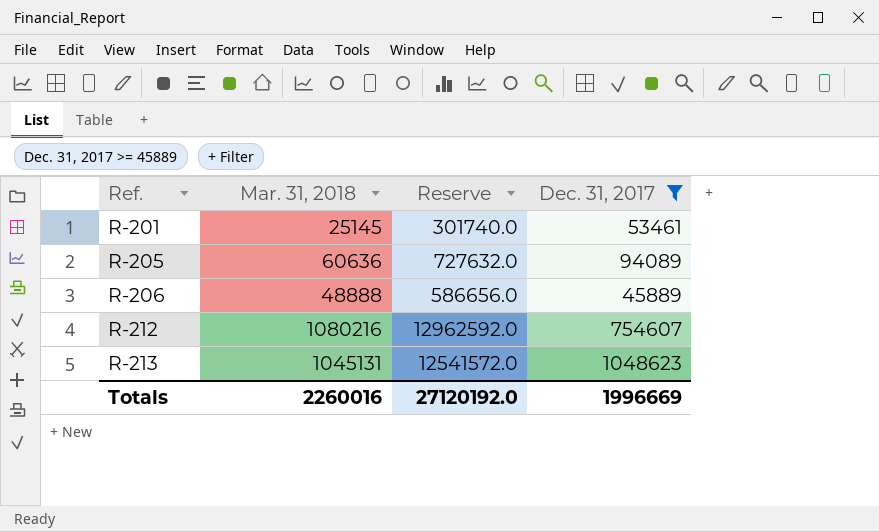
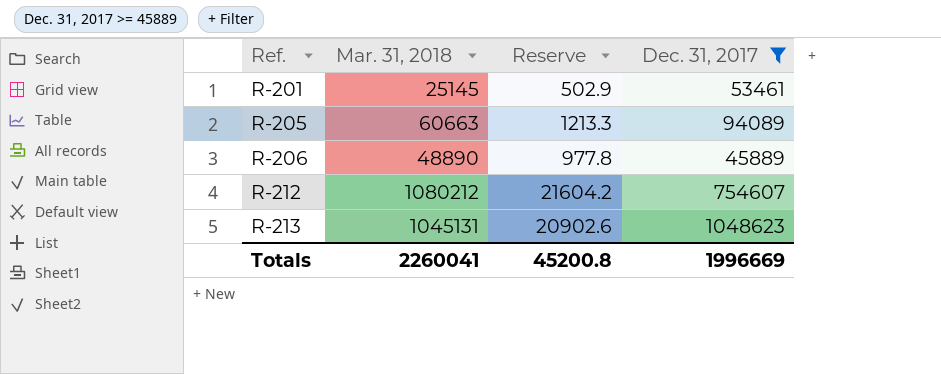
column Reserve | formula: [Mar. 31, 2018] * 12 -> [Mar. 31, 2018] * 0.02
R-205 | Mar. 31, 2018: 60636 -> 60663
R-206 | Mar. 31, 2018: 48888 -> 48890
R-212 | Mar. 31, 2018: 1080216 -> 1080212
Totals | Mar. 31, 2018: 2260016 -> 2260041
Totals | Reserve: 27120192.0 -> 45200.8

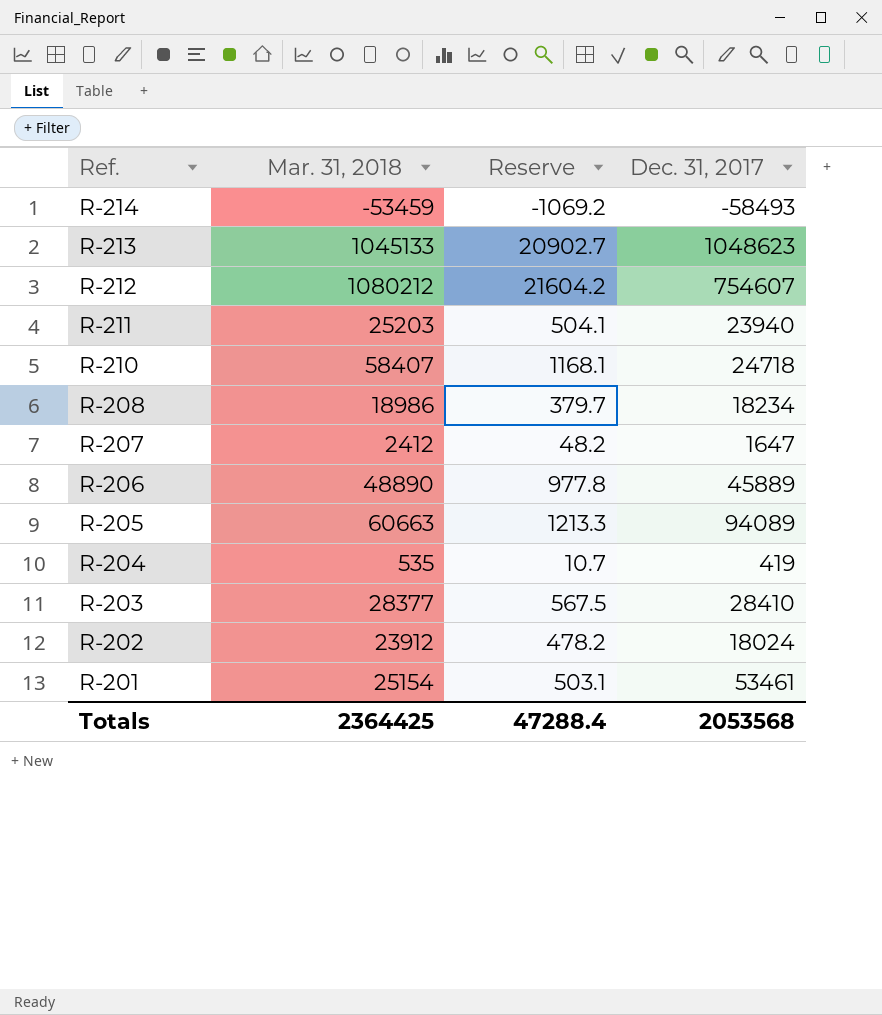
filter: Dec. 31, 2017 >= 45889 -> none
row order: Ref. ascending -> Ref. descending
R-213 | Mar. 31, 2018: 1045131 -> 1045133
R-213 | Reserve: 20902.6 -> 20902.7
R-201 | Mar. 31, 2018: 25145 -> 25154
R-201 | Reserve: 502.9 -> 503.1
Totals | Mar. 31, 2018: 2260041 -> 2364425
Totals | Reserve: 45200.8 -> 47288.4
Totals | Dec. 31, 2017: 1996669 -> 2053568

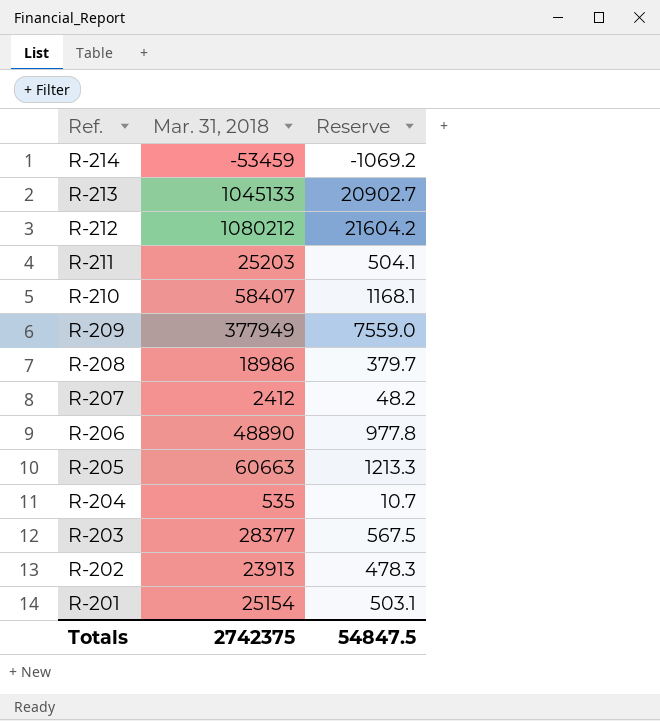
column Dec. 31, 2017 | position: 4 -> none
row R-209: none -> 377949 | 7559.0
R-202 | Mar. 31, 2018: 23912 -> 23913
R-202 | Reserve: 478.2 -> 478.3
Totals | Mar. 31, 2018: 2364425 -> 2742375
Totals | Reserve: 47288.4 -> 54847.5

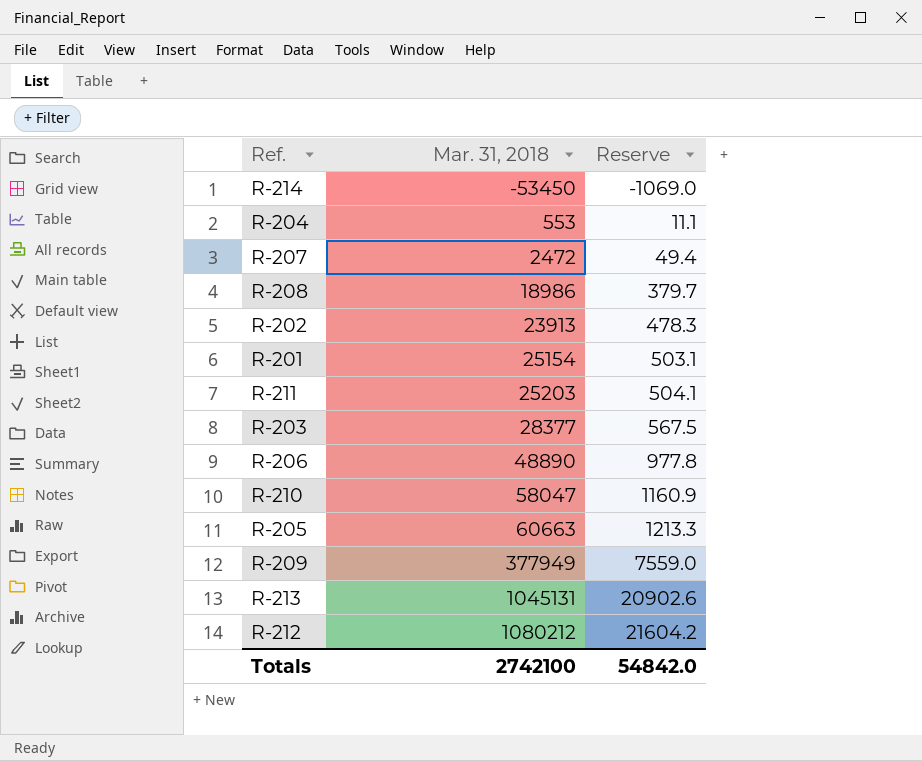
row order: Ref. descending -> Mar. 31, 2018 ascending
R-214 | Mar. 31, 2018: -53459 -> -53450
R-214 | Reserve: -1069.2 -> -1069.0
R-204 | Mar. 31, 2018: 535 -> 553
R-204 | Reserve: 10.7 -> 11.1
R-207 | Mar. 31, 2018: 2412 -> 2472
R-207 | Reserve: 48.2 -> 49.4
R-210 | Mar. 31, 2018: 58407 -> 58047
R-210 | Reserve: 1168.1 -> 1160.9
R-213 | Mar. 31, 2018: 1045133 -> 1045131
R-213 | Reserve: 20902.7 -> 20902.6
Totals | Mar. 31, 2018: 2742375 -> 2742100
Totals | Reserve: 54847.5 -> 54842.0

